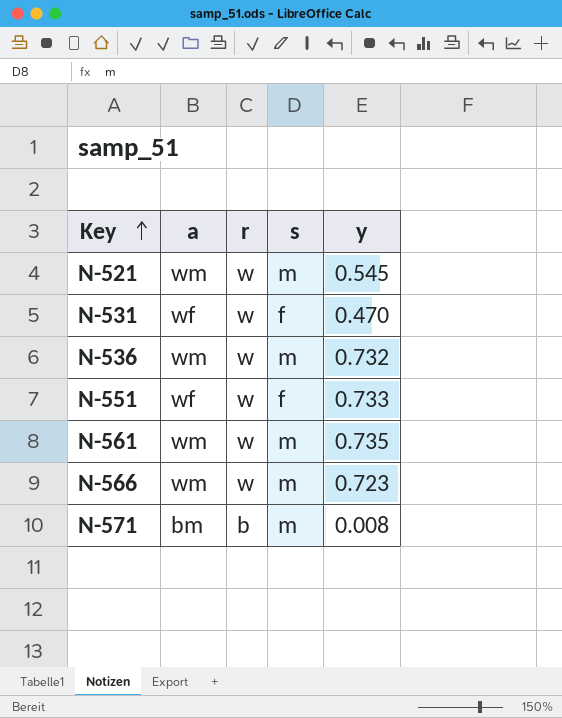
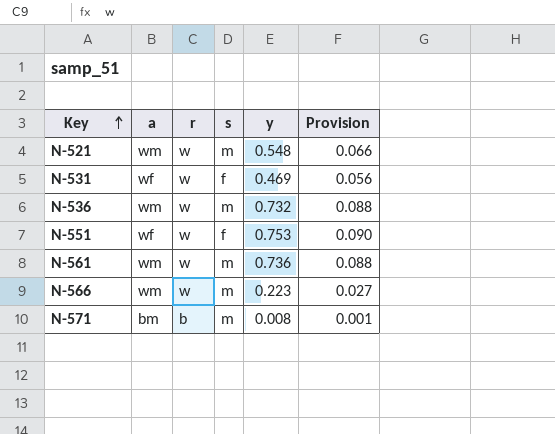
column Provision | formula: none -> [y] * 0.12
N-521 | y: 0.545 -> 0.548
N-531 | y: 0.470 -> 0.469
N-551 | y: 0.733 -> 0.753
N-561 | y: 0.735 -> 0.736
N-566 | y: 0.723 -> 0.223

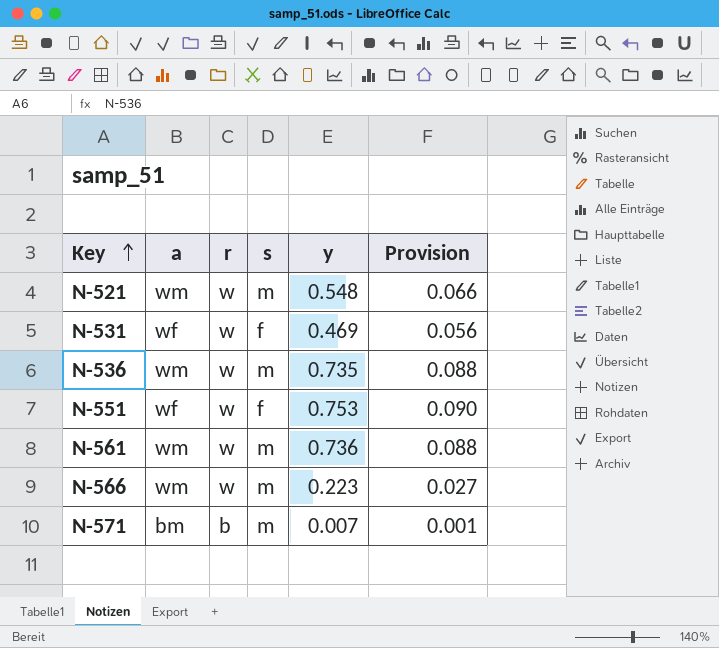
N-536 | y: 0.732 -> 0.735
N-571 | y: 0.008 -> 0.007

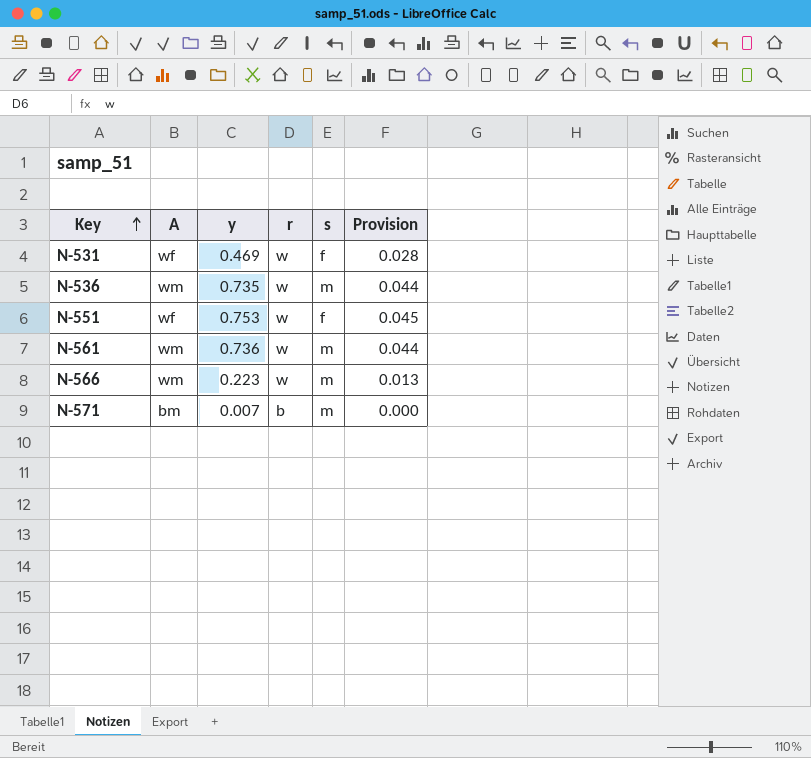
column name: a -> A
column y | position: 5 -> 3
column Provision | formula: [y] * 0.12 -> [y] * 0.06
row N-521: wm | w | m | 0.548 | 0.066 -> none

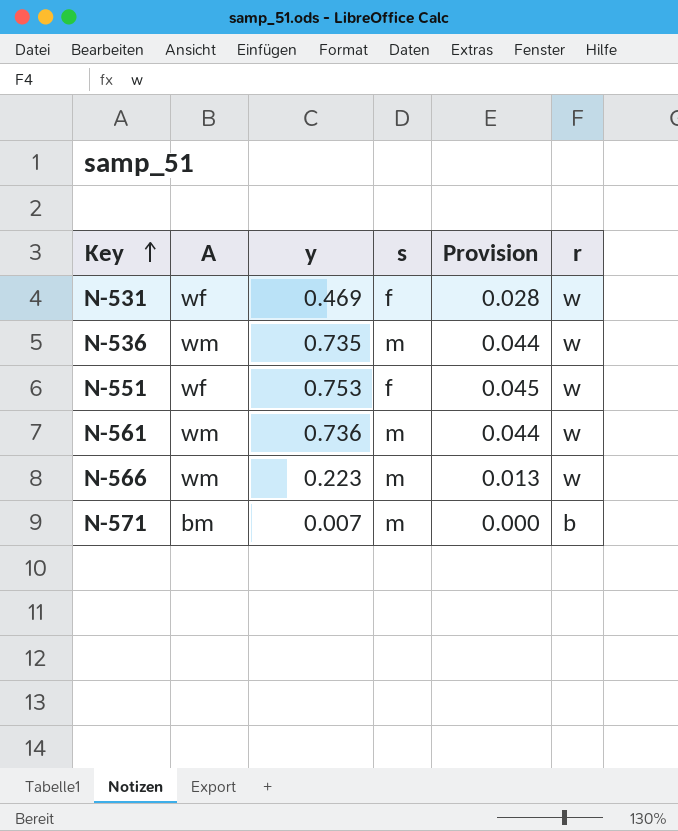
column r | position: 4 -> 6

